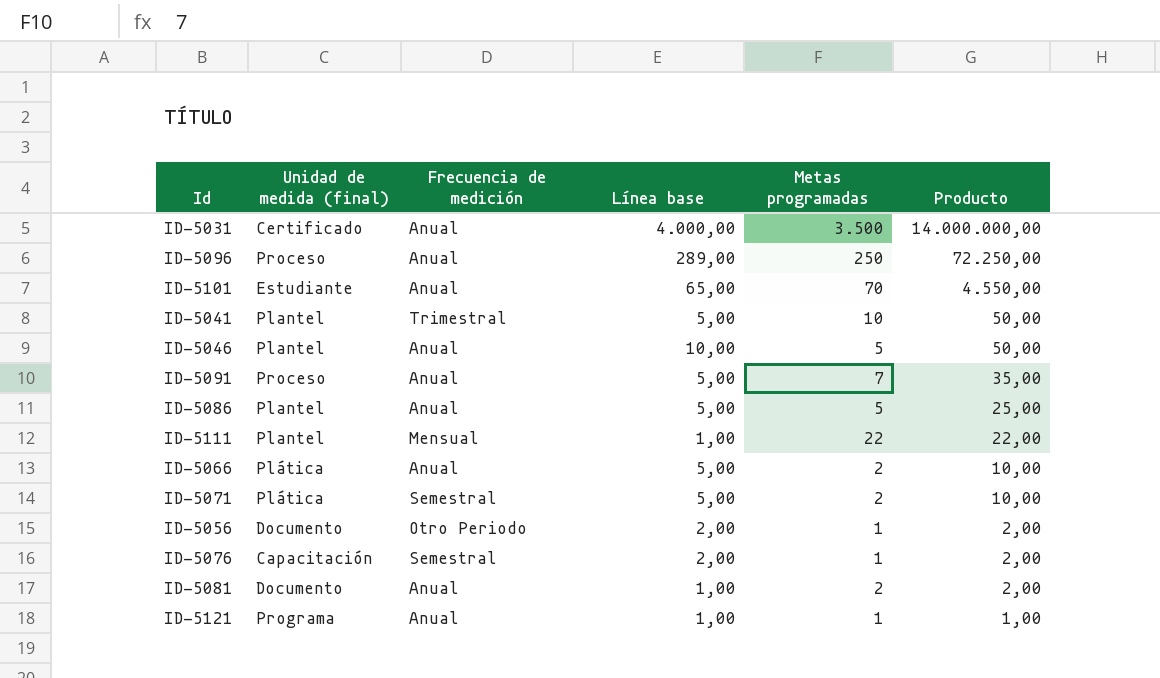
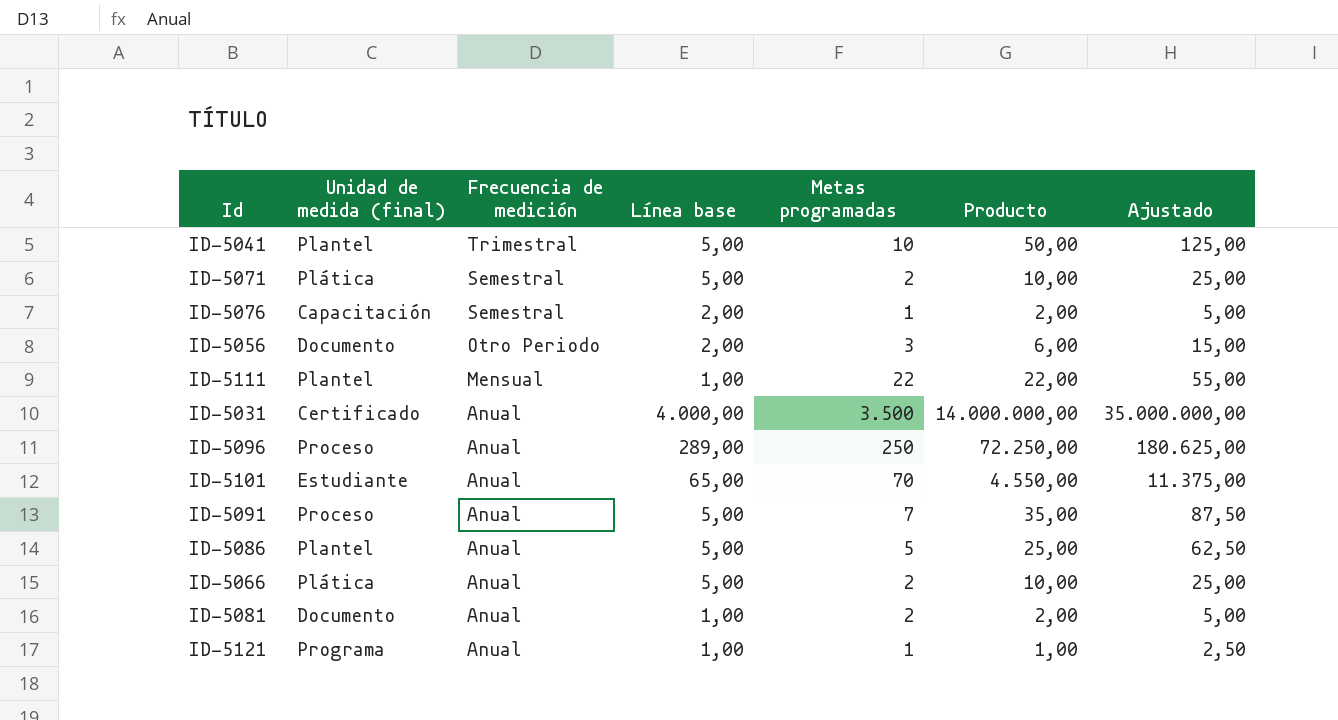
row order: Producto descending -> Frecuencia de medición descending
column Ajustado | formula: none -> [Producto] * 2,5
row ID-5046: Plantel | Anual | 10,00 | 5 | 50,00 -> none
ID-5056 | Metas programadas: 1 -> 3
ID-5056 | Producto: 2,00 -> 6,00

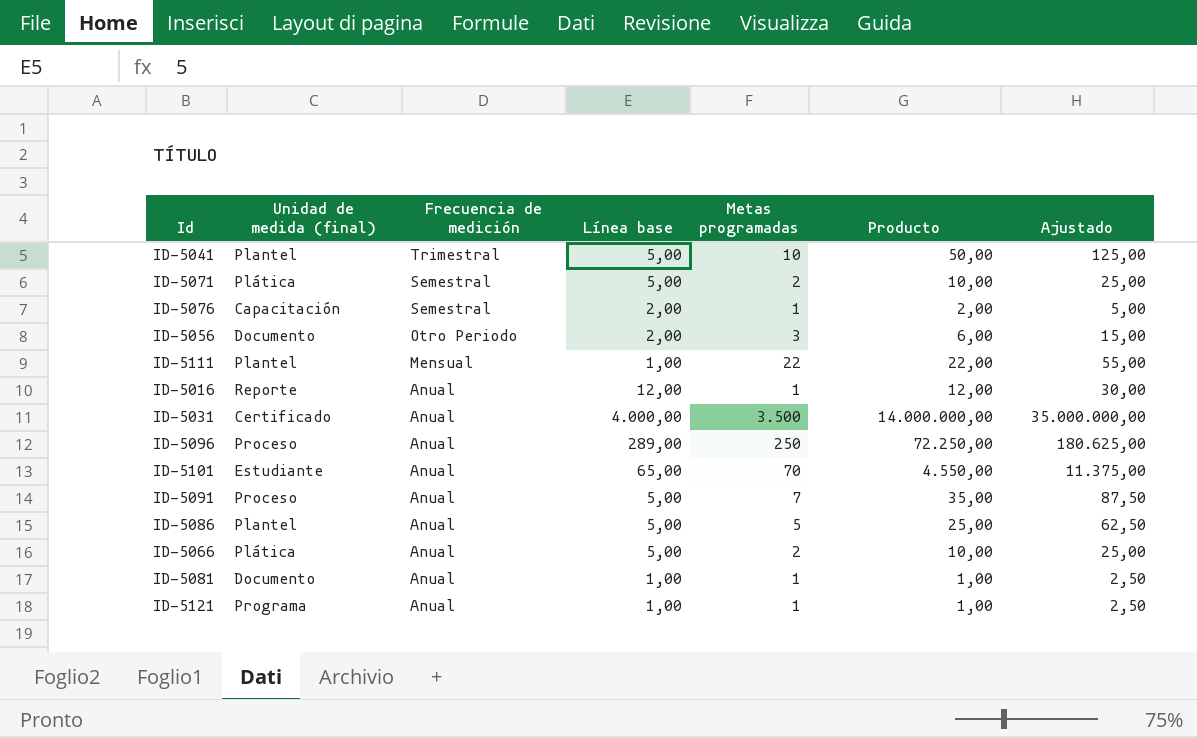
row ID-5016: none -> Reporte | Anual | 12,00 | 1 | 12,00 | 30,00
ID-5081 | Metas programadas: 2 -> 1
ID-5081 | Producto: 2,00 -> 1,00
ID-5081 | Ajustado: 5,00 -> 2,50

